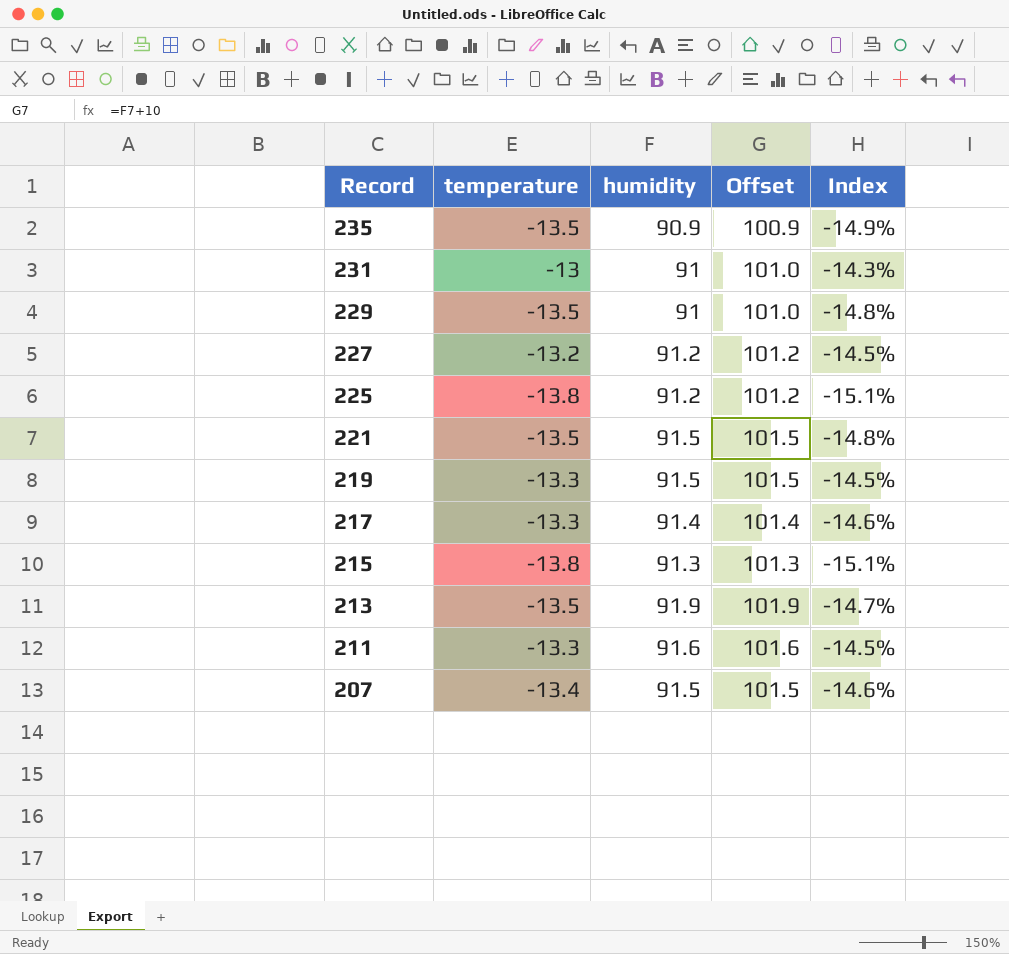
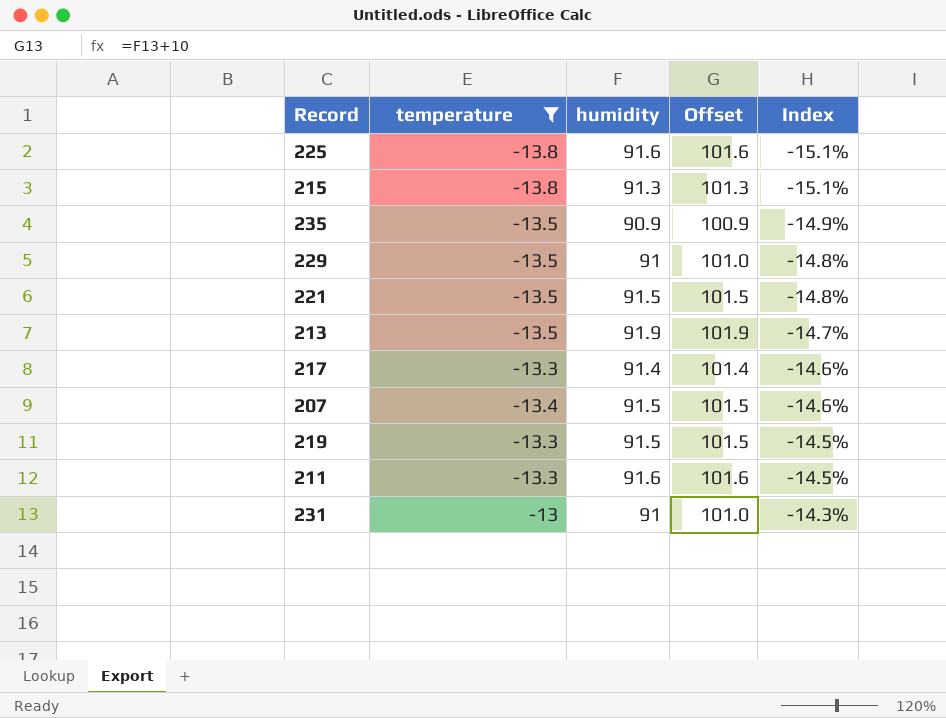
filter: none -> temperature != -13.2
row order: Record descending -> Index ascending
225 | humidity: 91.2 -> 91.6
225 | Offset: 101.2 -> 101.6

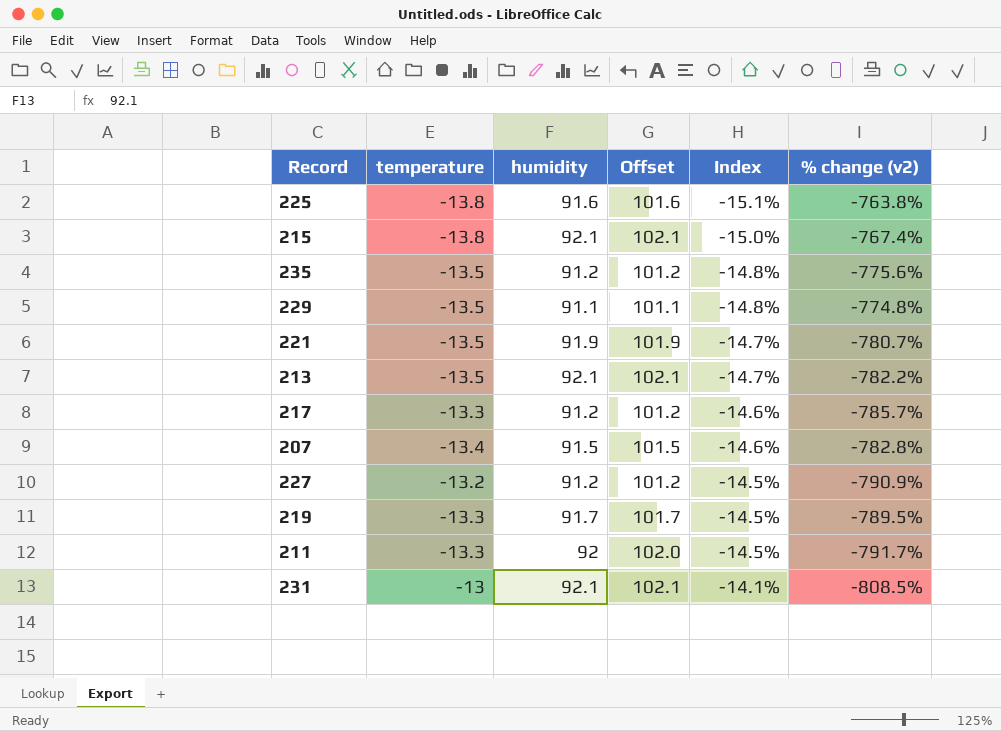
filter: temperature != -13.2 -> none
column % change (v2) | formula: none -> ([humidity] - [temperature]) / [temperature]
215 | humidity: 91.3 -> 92.1
215 | Offset: 101.3 -> 102.1
215 | Index: -15.1% -> -15.0%
235 | humidity: 90.9 -> 91.2
235 | Offset: 100.9 -> 101.2
235 | Index: -14.9% -> -14.8%
229 | humidity: 91 -> 91.1
229 | Offset: 101.0 -> 101.1
221 | humidity: 91.5 -> 91.9
221 | Offset: 101.5 -> 101.9
221 | Index: -14.8% -> -14.7%
213 | humidity: 91.9 -> 92.1
213 | Offset: 101.9 -> 102.1
217 | humidity: 91.4 -> 91.2
217 | Offset: 101.4 -> 101.2
219 | humidity: 91.5 -> 91.7
219 | Offset: 101.5 -> 101.7
211 | humidity: 91.6 -> 92
211 | Offset: 101.6 -> 102.0
231 | humidity: 91 -> 92.1
231 | Offset: 101.0 -> 102.1
231 | Index: -14.3% -> -14.1%

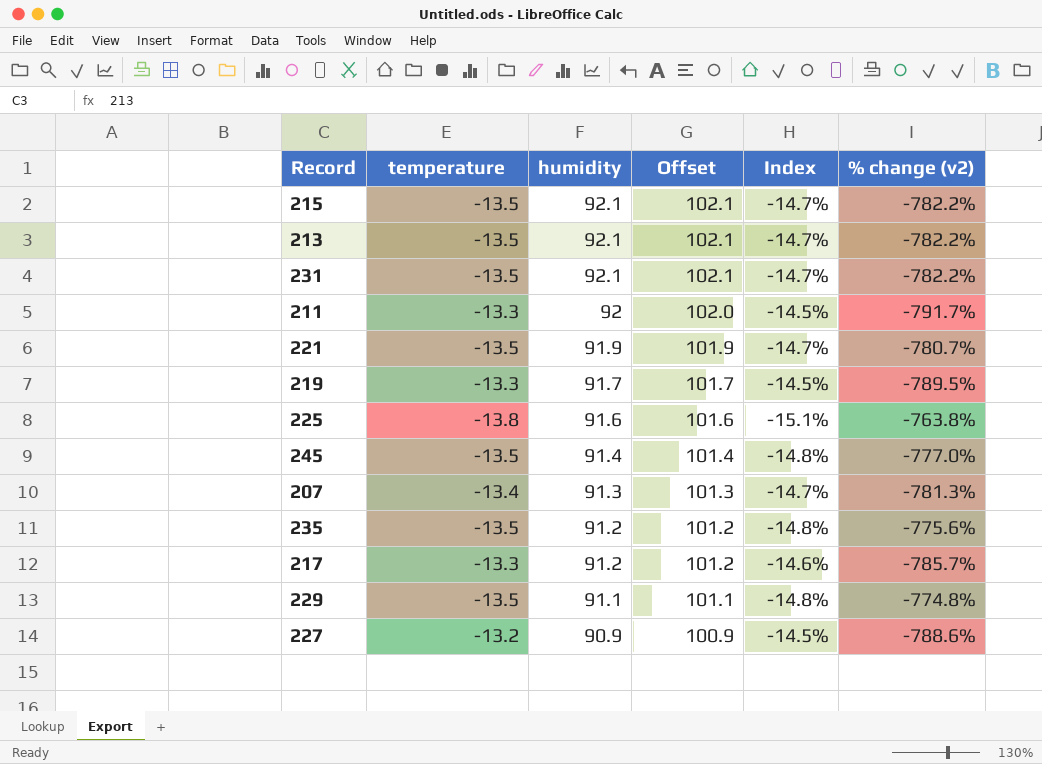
row order: Index ascending -> humidity descending
215 | temperature: -13.8 -> -13.5
215 | Index: -15.0% -> -14.7%
215 | % change (v2): -767.4% -> -782.2%
231 | temperature: -13 -> -13.5
231 | Index: -14.1% -> -14.7%
231 | % change (v2): -808.5% -> -782.2%
row 245: none -> -13.5 | 91.4 | 101.4 | -14.8% | -777.0%
207 | humidity: 91.5 -> 91.3
207 | Offset: 101.5 -> 101.3
207 | Index: -14.6% -> -14.7%
207 | % change (v2): -782.8% -> -781.3%
227 | humidity: 91.2 -> 90.9
227 | Offset: 101.2 -> 100.9
227 | % change (v2): -790.9% -> -788.6%

